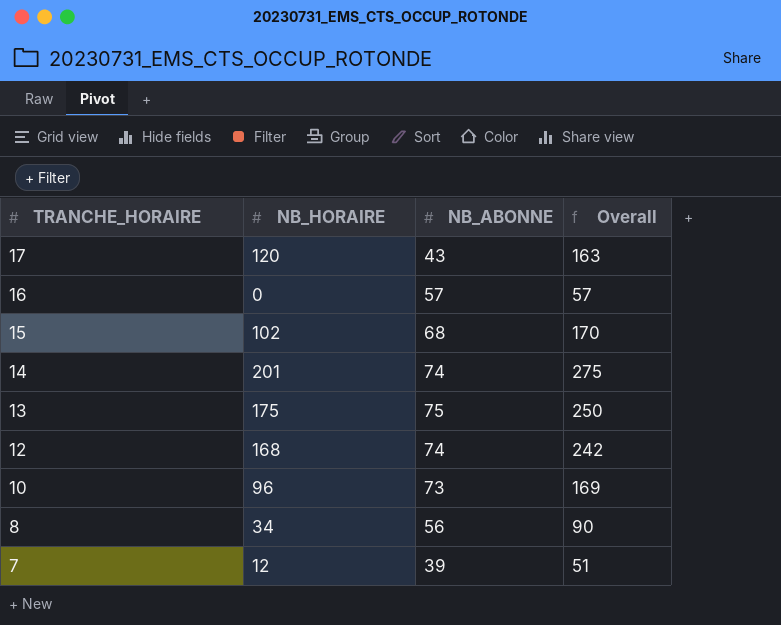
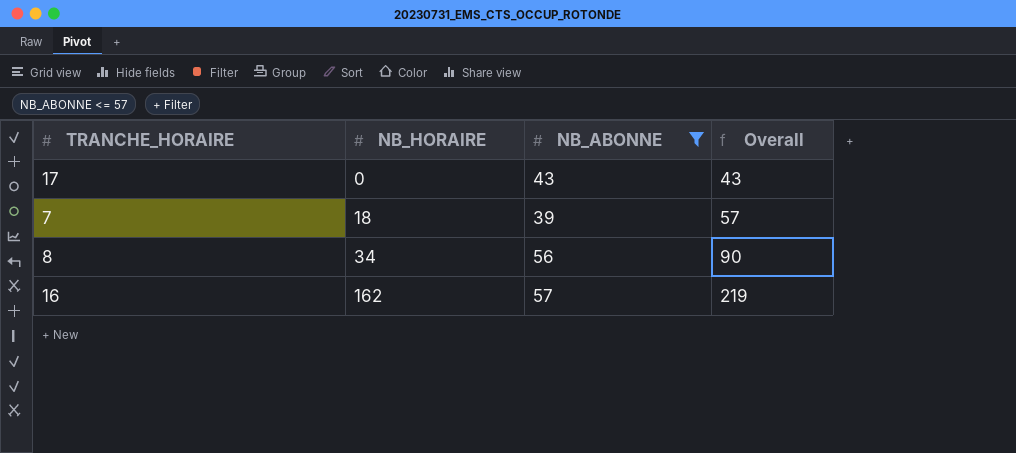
filter: none -> NB_ABONNE <= 57
row order: TRANCHE_HORAIRE descending -> NB_HORAIRE ascending
17 | NB_HORAIRE: 120 -> 0
17 | Overall: 163 -> 43
7 | NB_HORAIRE: 12 -> 18
7 | Overall: 51 -> 57
16 | NB_HORAIRE: 0 -> 162
16 | Overall: 57 -> 219

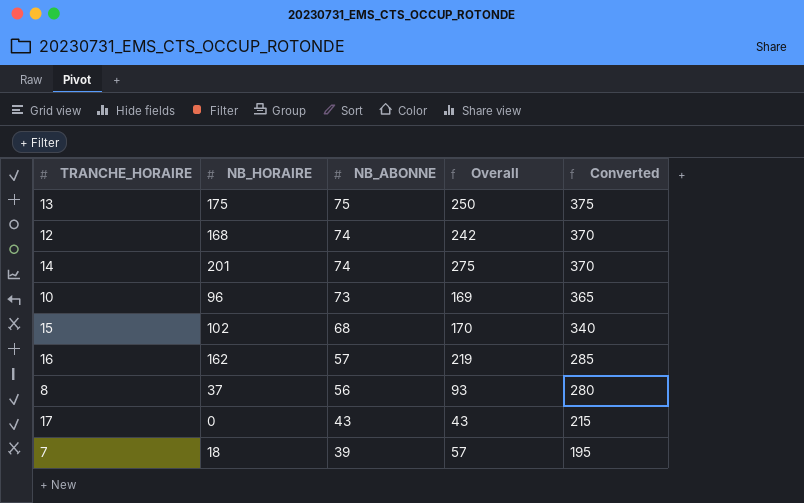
filter: NB_ABONNE <= 57 -> none
row order: NB_HORAIRE ascending -> NB_ABONNE descending
column Converted | formula: none -> [NB_ABONNE] * 5
8 | NB_HORAIRE: 34 -> 37
8 | Overall: 90 -> 93

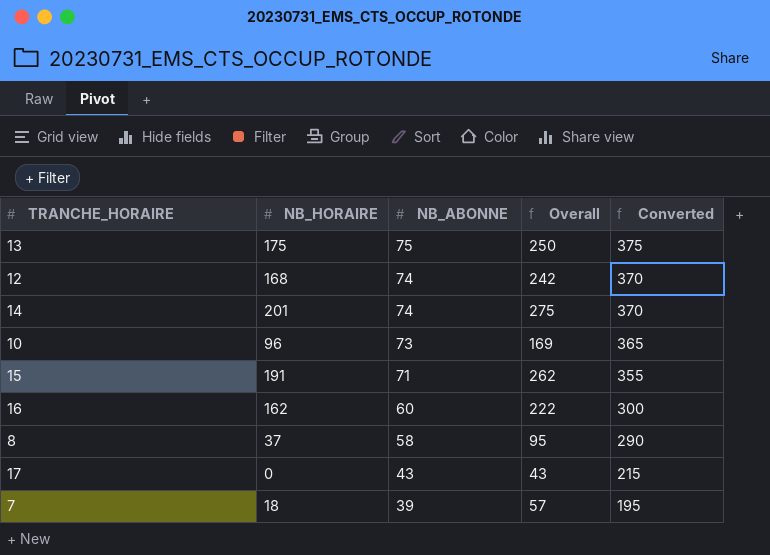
15 | NB_HORAIRE: 102 -> 191
15 | NB_ABONNE: 68 -> 71
15 | Overall: 170 -> 262
15 | Converted: 340 -> 355
16 | NB_ABONNE: 57 -> 60
16 | Overall: 219 -> 222
16 | Converted: 285 -> 300
8 | NB_ABONNE: 56 -> 58
8 | Overall: 93 -> 95
8 | Converted: 280 -> 290

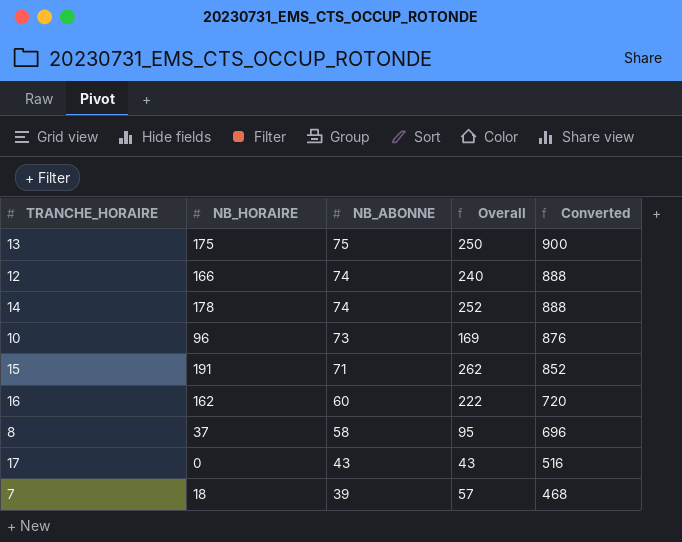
column Converted | formula: [NB_ABONNE] * 5 -> [NB_ABONNE] * 12
12 | NB_HORAIRE: 168 -> 166
12 | Overall: 242 -> 240
14 | NB_HORAIRE: 201 -> 178
14 | Overall: 275 -> 252

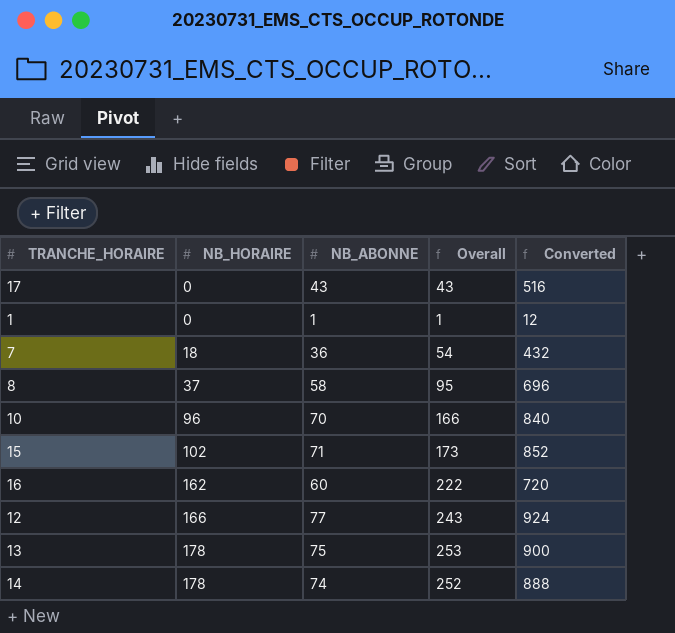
row order: NB_ABONNE descending -> NB_HORAIRE ascending
row 1: none -> 0 | 1 | 1 | 12
7 | NB_ABONNE: 39 -> 36
7 | Overall: 57 -> 54
7 | Converted: 468 -> 432
10 | NB_ABONNE: 73 -> 70
10 | Overall: 169 -> 166
10 | Converted: 876 -> 840
15 | NB_HORAIRE: 191 -> 102
15 | Overall: 262 -> 173
12 | NB_ABONNE: 74 -> 77
12 | Overall: 240 -> 243
12 | Converted: 888 -> 924
13 | NB_HORAIRE: 175 -> 178
13 | Overall: 250 -> 253

